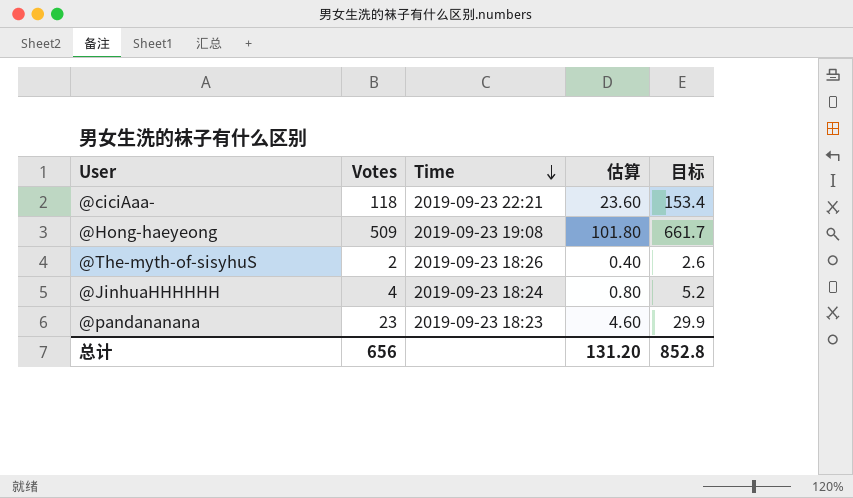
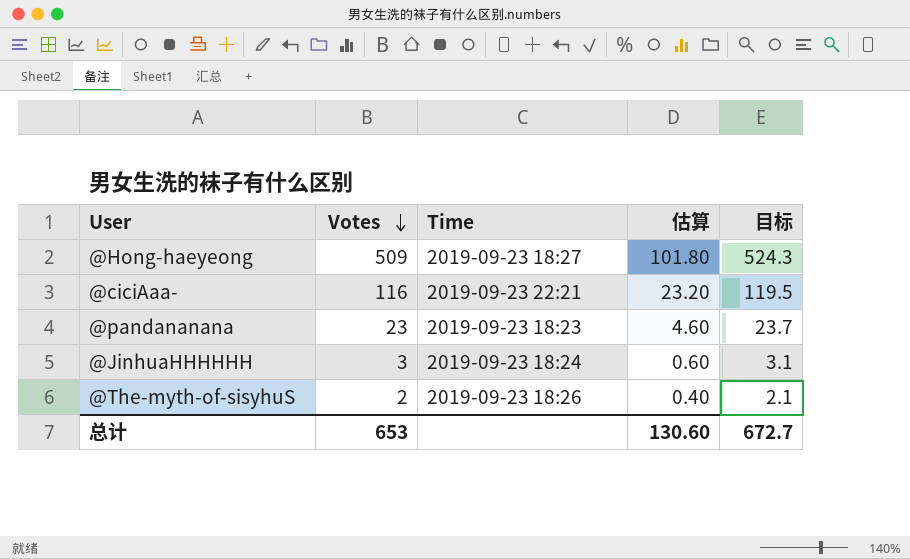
row order: Time descending -> Votes descending
column 目标 | formula: [Votes] * 1.3 -> [Votes] * 1.03
@Hong-haeyeong | Time: 2019-09-23 19:08 -> 2019-09-23 18:27
@ciciAaa- | Votes: 118 -> 116
@ciciAaa- | 估算: 23.60 -> 23.20
@JinhuaHHHHHH | Votes: 4 -> 3
@JinhuaHHHHHH | 估算: 0.80 -> 0.60
总计 | Votes: 656 -> 653
总计 | 估算: 131.20 -> 130.60
总计 | 目标: 852.8 -> 672.7

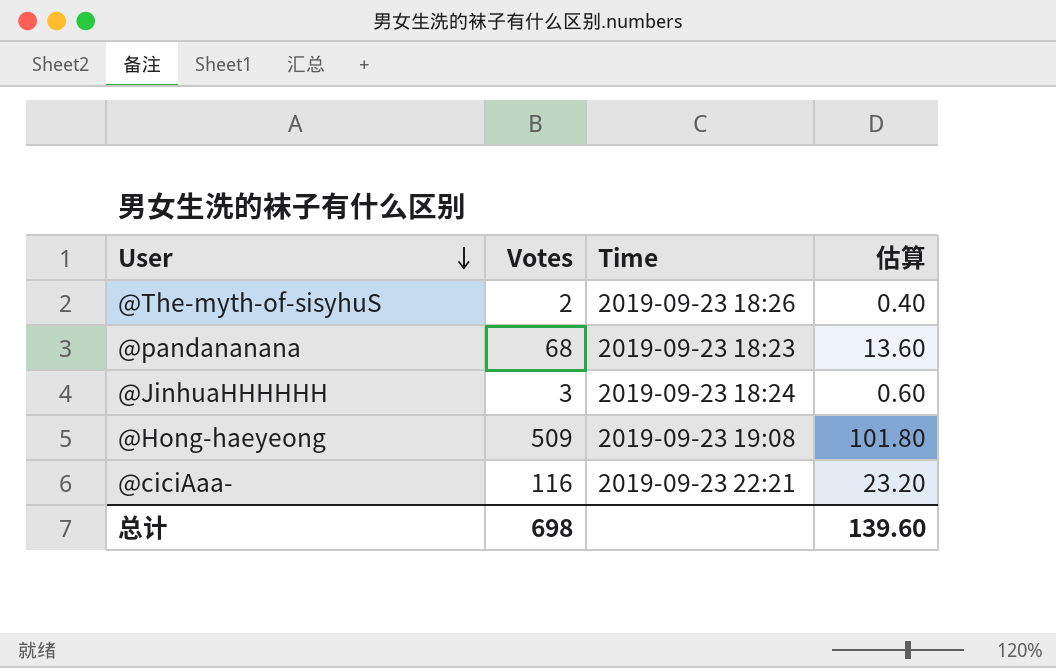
row order: Votes descending -> User descending
column 目标 | formula: [Votes] * 1.03 -> none
@pandananana | Votes: 23 -> 68
@pandananana | 估算: 4.60 -> 13.60
@Hong-haeyeong | Time: 2019-09-23 18:27 -> 2019-09-23 19:08
总计 | Votes: 653 -> 698
总计 | 估算: 130.60 -> 139.60

